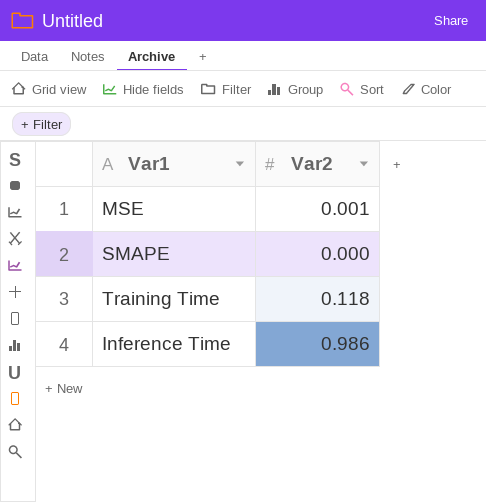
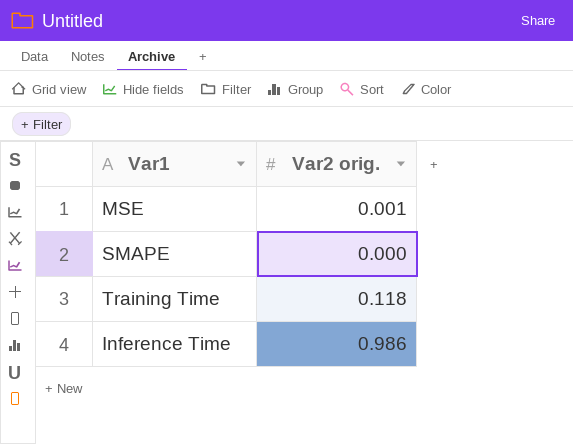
column name: Var2 -> Var2 orig.

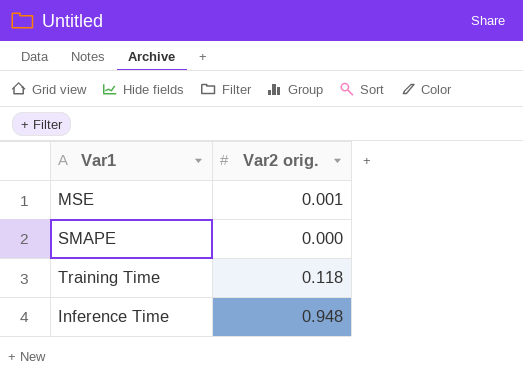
Inference Time | Var2 orig.: 0.986 -> 0.948

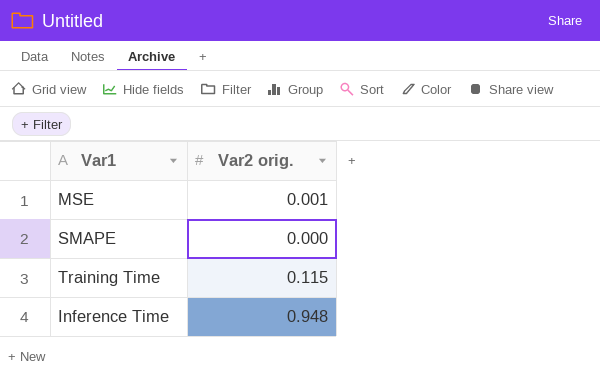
Training Time | Var2 orig.: 0.118 -> 0.115

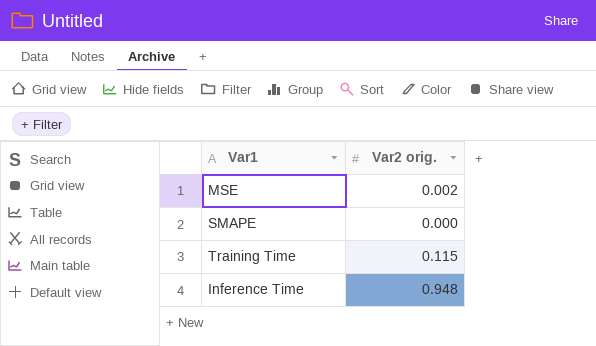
MSE | Var2 orig.: 0.001 -> 0.002

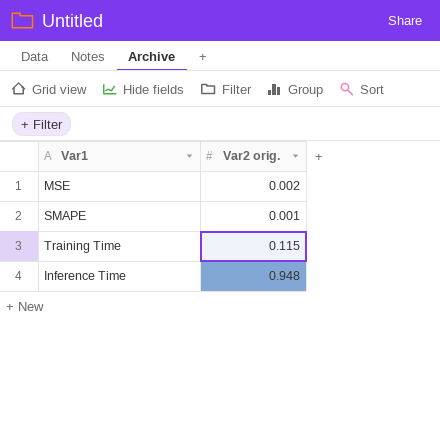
SMAPE | Var2 orig.: 0.000 -> 0.001

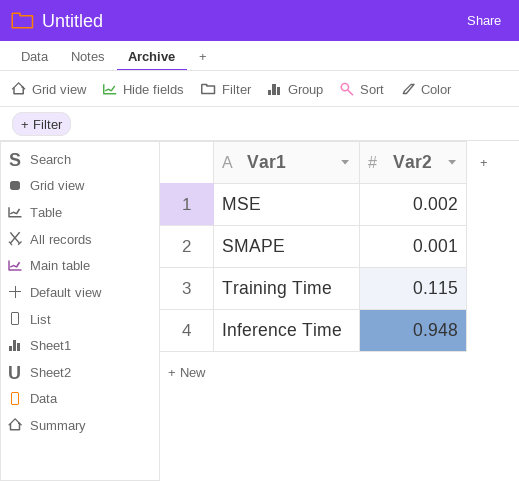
column name: Var2 orig. -> Var2

